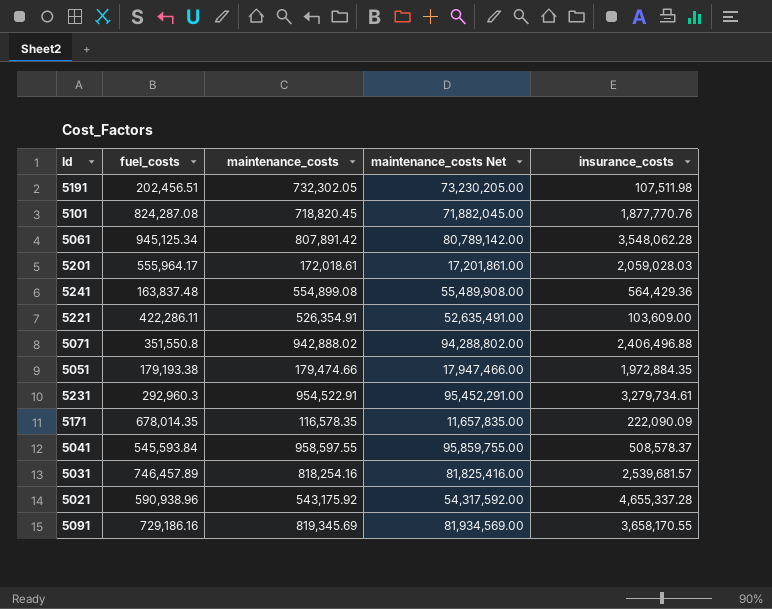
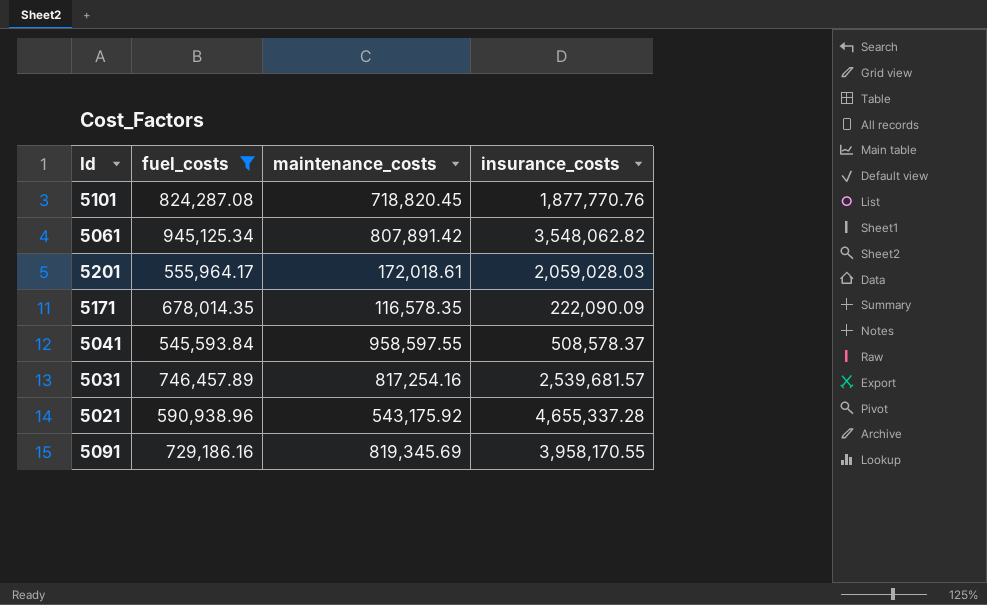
filter: none -> fuel_costs >= 545,593.84
column maintenance_costs Net | formula: [maintenance_costs] * 100 -> none
5061 | insurance_costs: 3,548,062.28 -> 3,548,062.82
5031 | maintenance_costs: 818,254.16 -> 817,254.16
5091 | insurance_costs: 3,658,170.55 -> 3,958,170.55

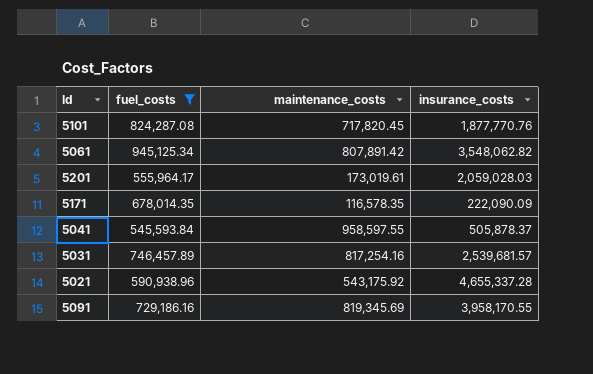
5101 | maintenance_costs: 718,820.45 -> 717,820.45
5201 | maintenance_costs: 172,018.61 -> 173,019.61
5041 | insurance_costs: 508,578.37 -> 505,878.37

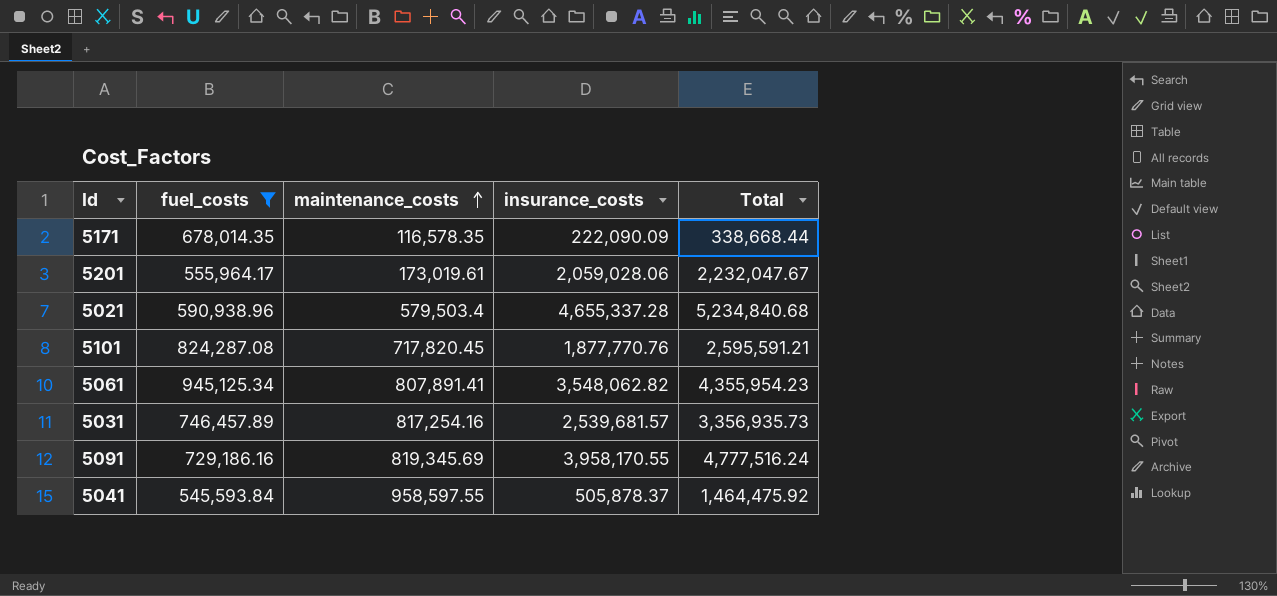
row order: none -> maintenance_costs ascending
column Total | formula: none -> [maintenance_costs] + [insurance_costs]
5201 | insurance_costs: 2,059,028.03 -> 2,059,028.06
5021 | maintenance_costs: 543,175.92 -> 579,503.4
5061 | maintenance_costs: 807,891.42 -> 807,891.41

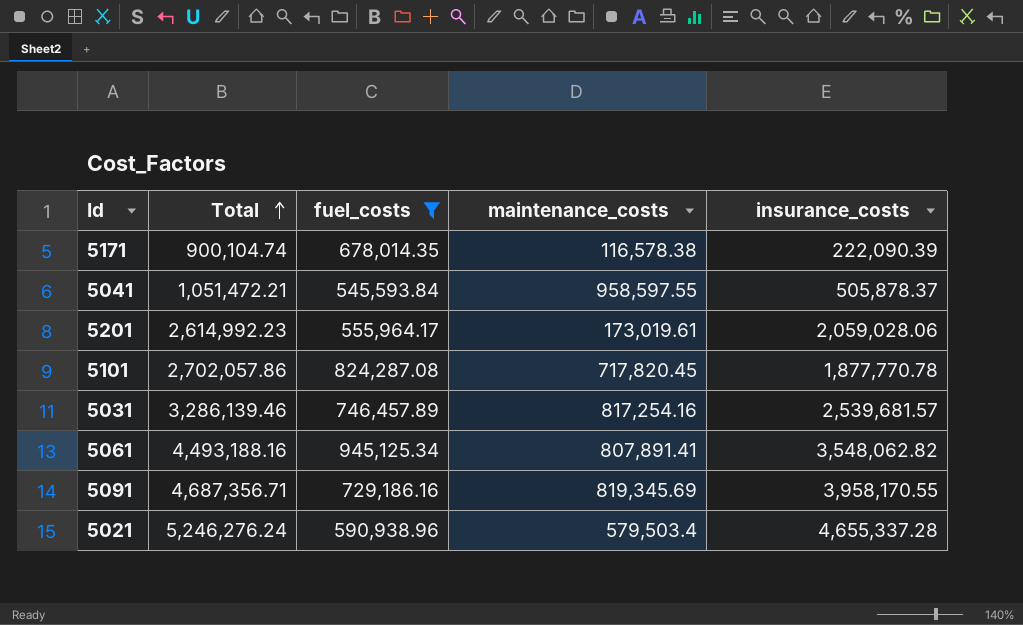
row order: maintenance_costs ascending -> Total ascending
column Total | formula: [maintenance_costs] + [insurance_costs] -> [fuel_costs] + [insurance_costs]
column Total | position: 5 -> 2
5171 | maintenance_costs: 116,578.35 -> 116,578.38
5171 | insurance_costs: 222,090.09 -> 222,090.39
5101 | insurance_costs: 1,877,770.76 -> 1,877,770.78

